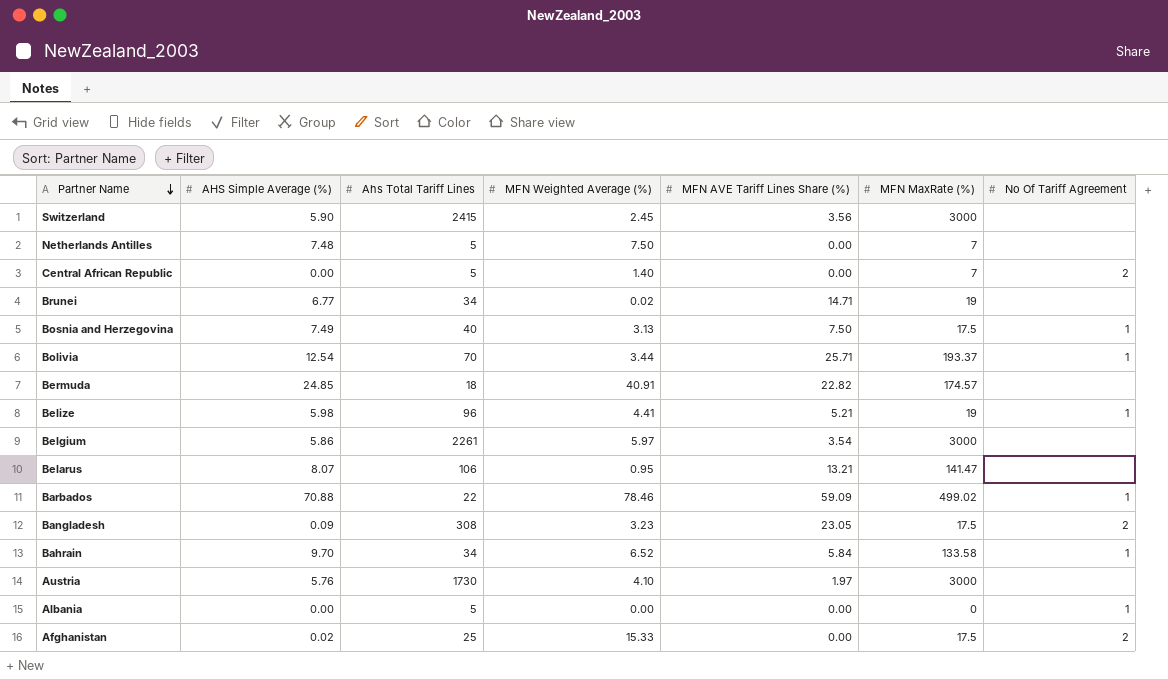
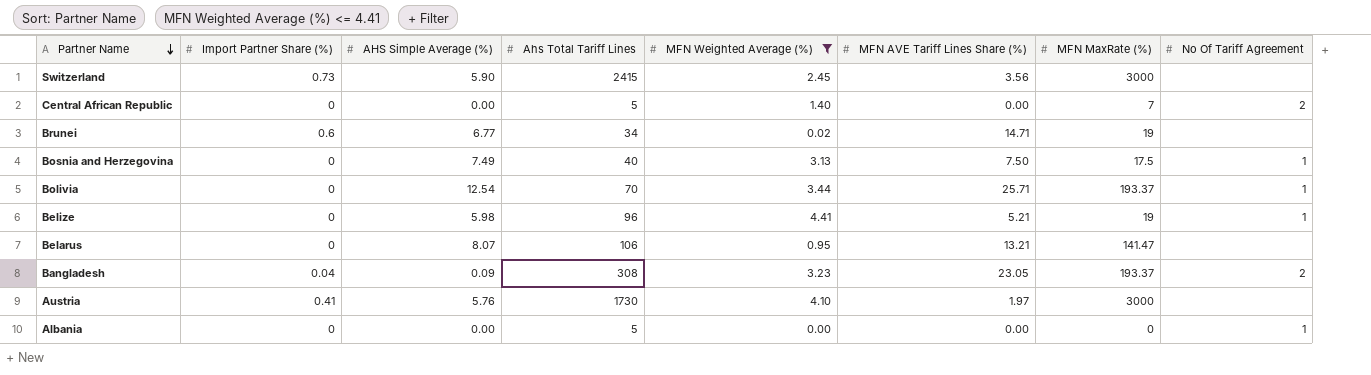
filter: none -> MFN Weighted Average (%) <= 4.41
column Import Partner Share (%) | position: none -> 2
Bangladesh | MFN MaxRate (%): 17.5 -> 193.37

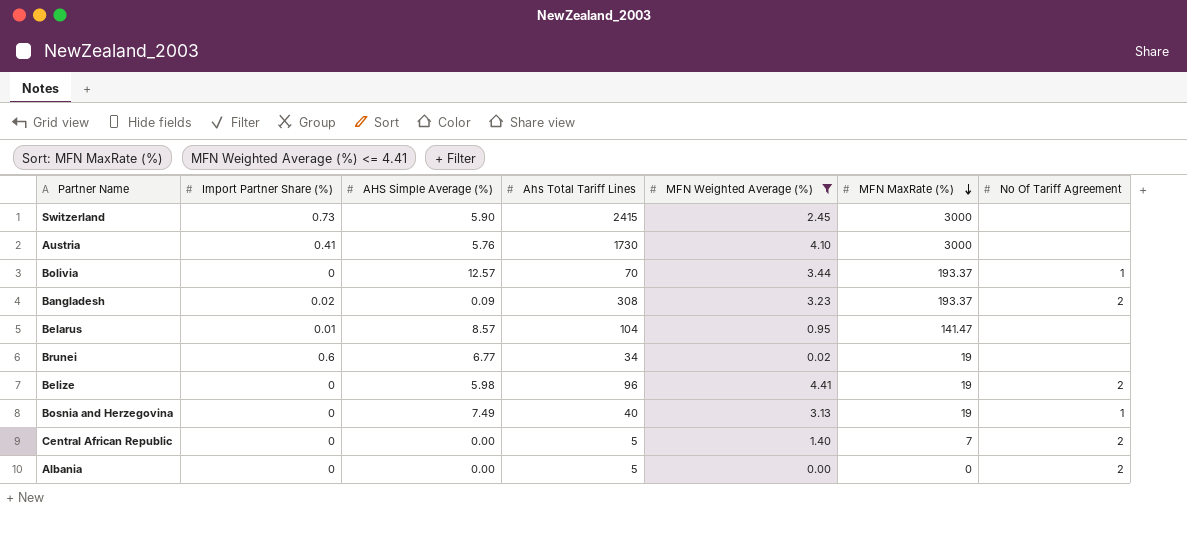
row order: Partner Name descending -> MFN MaxRate (%) descending
column MFN AVE Tariff Lines Share (%) | position: 6 -> none
Bolivia | AHS Simple Average (%): 12.54 -> 12.57
Bangladesh | Import Partner Share (%): 0.04 -> 0.02
Belarus | Import Partner Share (%): 0 -> 0.01
Belarus | AHS Simple Average (%): 8.07 -> 8.57
Belarus | Ahs Total Tariff Lines: 106 -> 104
Belize | No Of Tariff Agreement: 1 -> 2
Bosnia and Herzegovina | MFN MaxRate (%): 17.5 -> 19
Albania | No Of Tariff Agreement: 1 -> 2

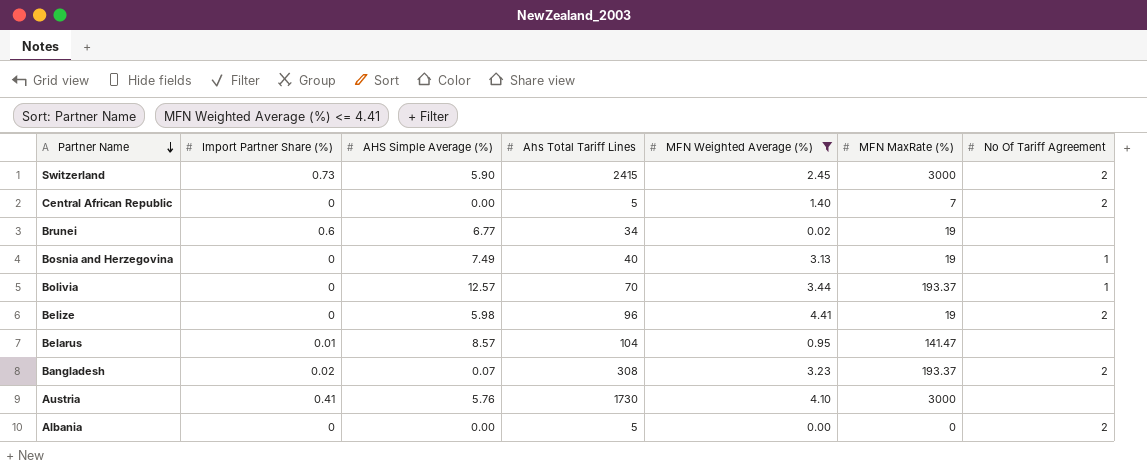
row order: MFN MaxRate (%) descending -> Partner Name descending
Switzerland | No Of Tariff Agreement: none -> 2
Bangladesh | AHS Simple Average (%): 0.09 -> 0.07

